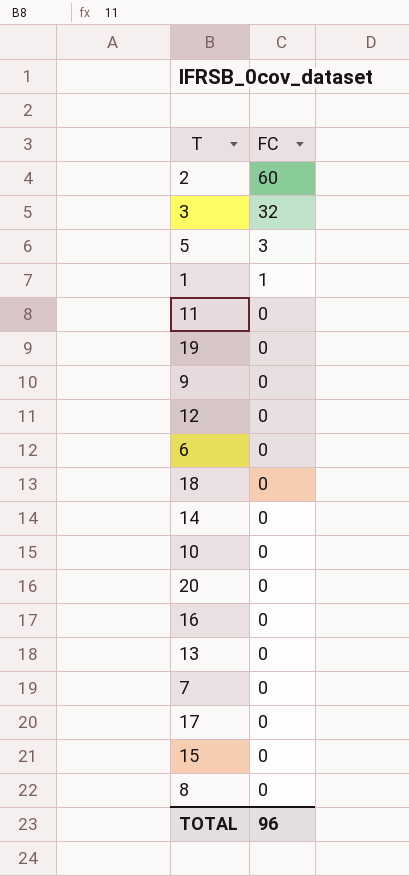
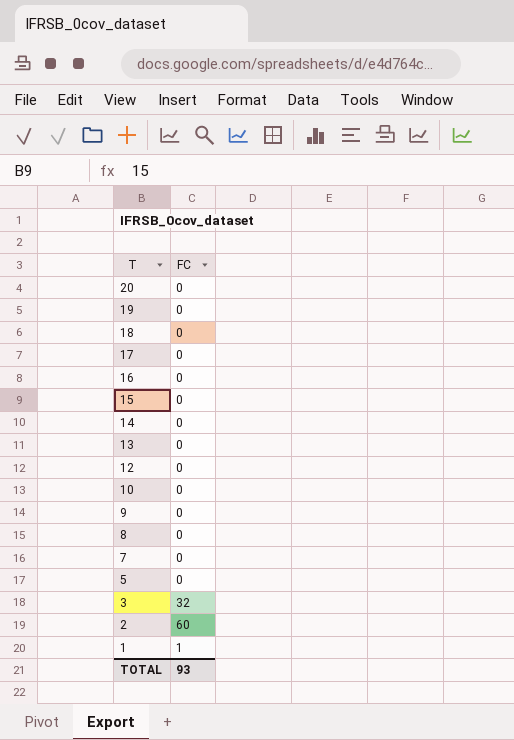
row order: FC descending -> T descending
row 11: 0 -> none
row 6: 0 -> none
5 | FC: 3 -> 0
TOTAL | FC: 96 -> 93

